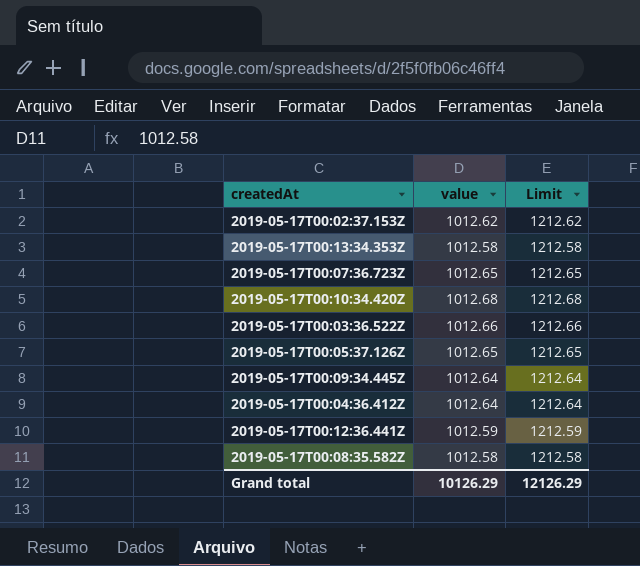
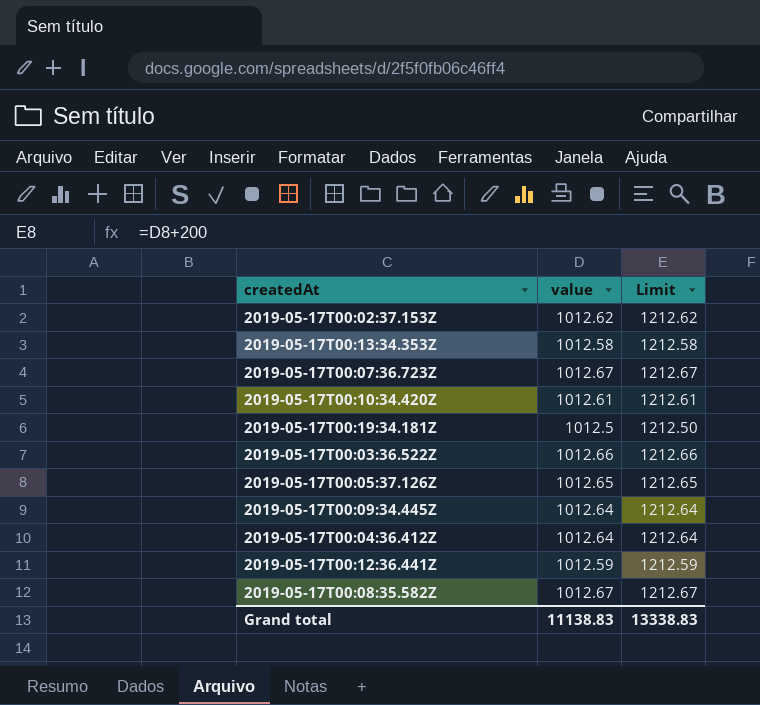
2019-05-17T00:07:36.723Z | value: 1012.65 -> 1012.67
2019-05-17T00:07:36.723Z | Limit: 1212.65 -> 1212.67
2019-05-17T00:10:34.420Z | value: 1012.68 -> 1012.61
2019-05-17T00:10:34.420Z | Limit: 1212.68 -> 1212.61
row 2019-05-17T00:19:34.181Z: none -> 1012.5 | 1212.50
2019-05-17T00:08:35.582Z | value: 1012.58 -> 1012.67
2019-05-17T00:08:35.582Z | Limit: 1212.58 -> 1212.67
Grand total | value: 10126.29 -> 11138.83
Grand total | Limit: 12126.29 -> 13338.83

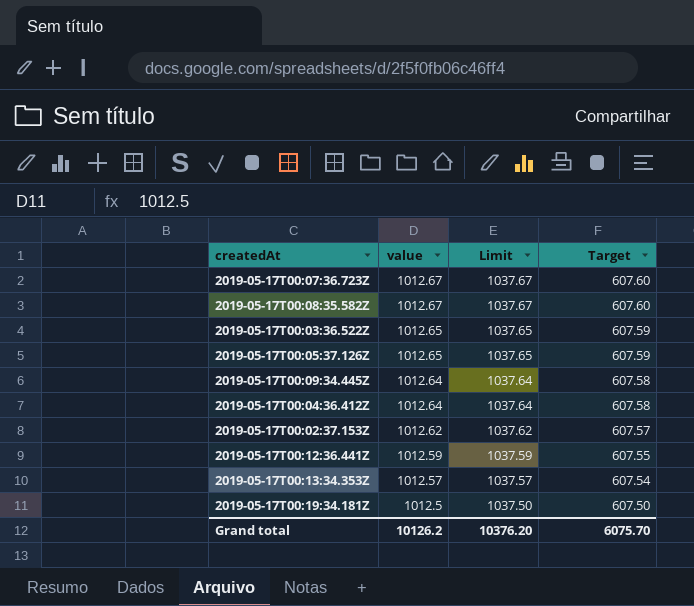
row order: none -> value descending
column Limit | formula: [value] + 200 -> [value] + 25
column Target | formula: none -> [value] * 0.6
row 2019-05-17T00:10:34.420Z: 1012.61 | 1212.61 -> none
2019-05-17T00:03:36.522Z | value: 1012.66 -> 1012.65
2019-05-17T00:13:34.353Z | value: 1012.58 -> 1012.57
Grand total | value: 11138.83 -> 10126.2
Grand total | Limit: 13338.83 -> 10376.20

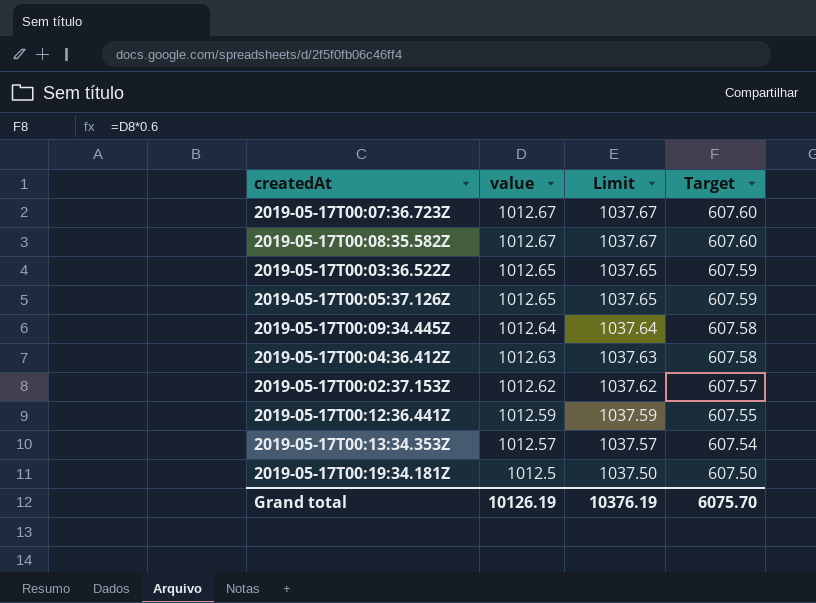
2019-05-17T00:04:36.412Z | value: 1012.64 -> 1012.63
2019-05-17T00:04:36.412Z | Limit: 1037.64 -> 1037.63
Grand total | value: 10126.2 -> 10126.19
Grand total | Limit: 10376.20 -> 10376.19

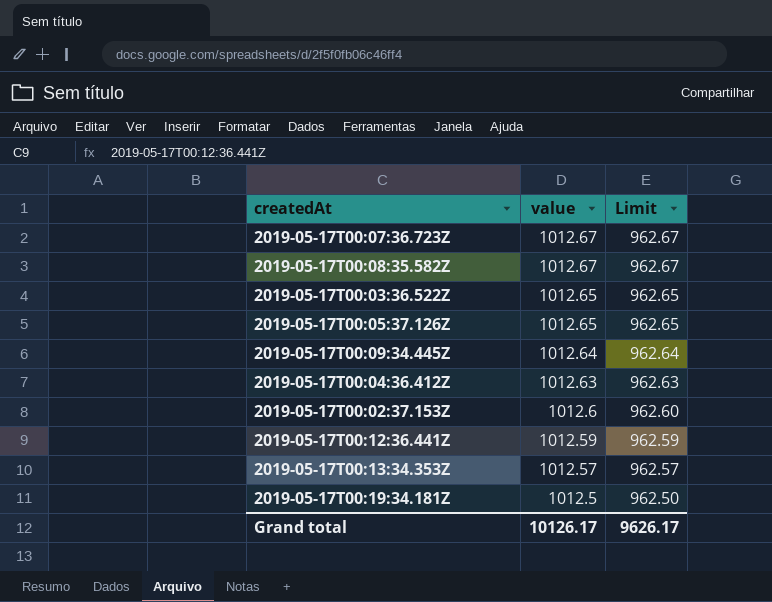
column Target | formula: [value] * 0.6 -> none
column Limit | formula: [value] + 25 -> [value] - 50
2019-05-17T00:02:37.153Z | value: 1012.62 -> 1012.6
Grand total | value: 10126.19 -> 10126.17
Grand total | Limit: 10376.19 -> 9626.17

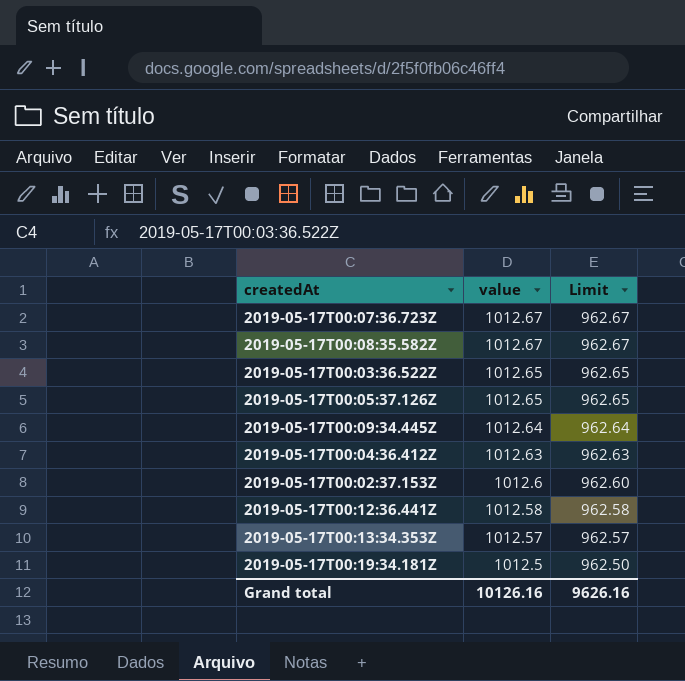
2019-05-17T00:12:36.441Z | value: 1012.59 -> 1012.58
2019-05-17T00:12:36.441Z | Limit: 962.59 -> 962.58
Grand total | value: 10126.17 -> 10126.16
Grand total | Limit: 9626.17 -> 9626.16

